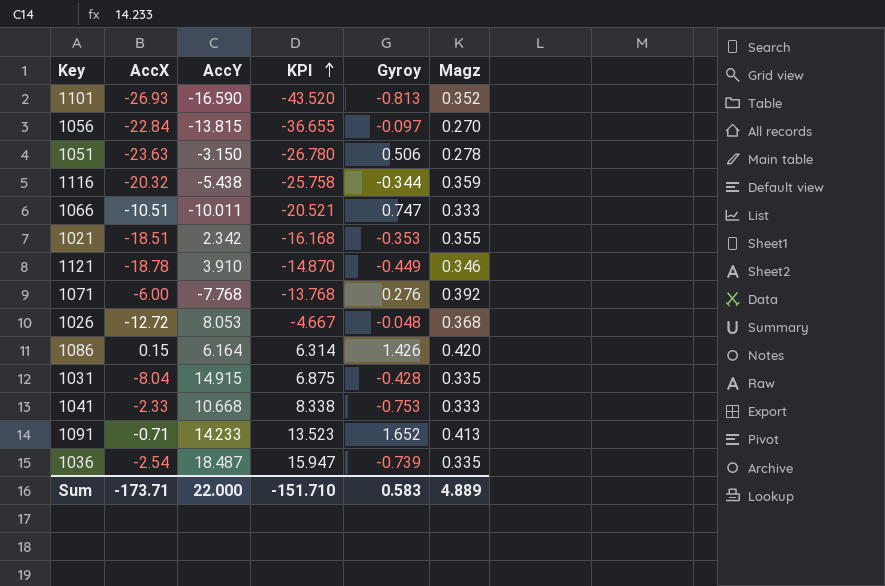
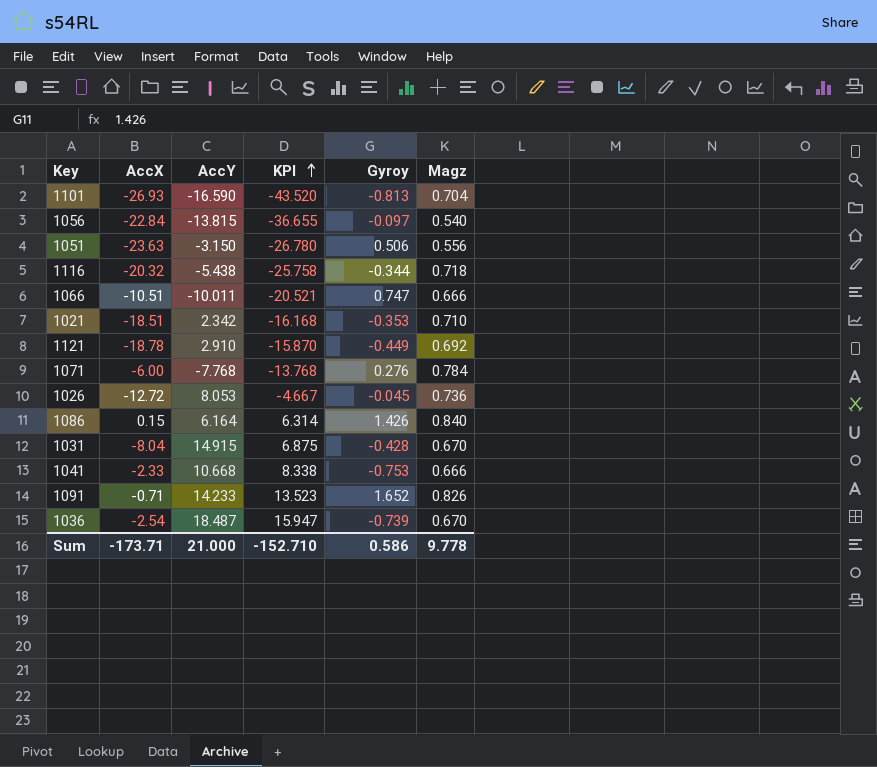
1101 | Magz: 0.352 -> 0.704
1056 | Magz: 0.270 -> 0.540
1051 | Magz: 0.278 -> 0.556
1116 | Magz: 0.359 -> 0.718
1066 | Magz: 0.333 -> 0.666
1021 | Magz: 0.355 -> 0.710
1121 | AccY: 3.910 -> 2.910
1121 | KPI: -14.870 -> -15.870
1121 | Magz: 0.346 -> 0.692
1071 | Magz: 0.392 -> 0.784
1026 | Gyroy: -0.048 -> -0.045
1026 | Magz: 0.368 -> 0.736
1086 | Magz: 0.420 -> 0.840
1031 | Magz: 0.335 -> 0.670
1041 | Magz: 0.333 -> 0.666
1091 | Magz: 0.413 -> 0.826
1036 | Magz: 0.335 -> 0.670
Sum | AccY: 22.000 -> 21.000
Sum | KPI: -151.710 -> -152.710
Sum | Gyroy: 0.583 -> 0.586
Sum | Magz: 4.889 -> 9.778

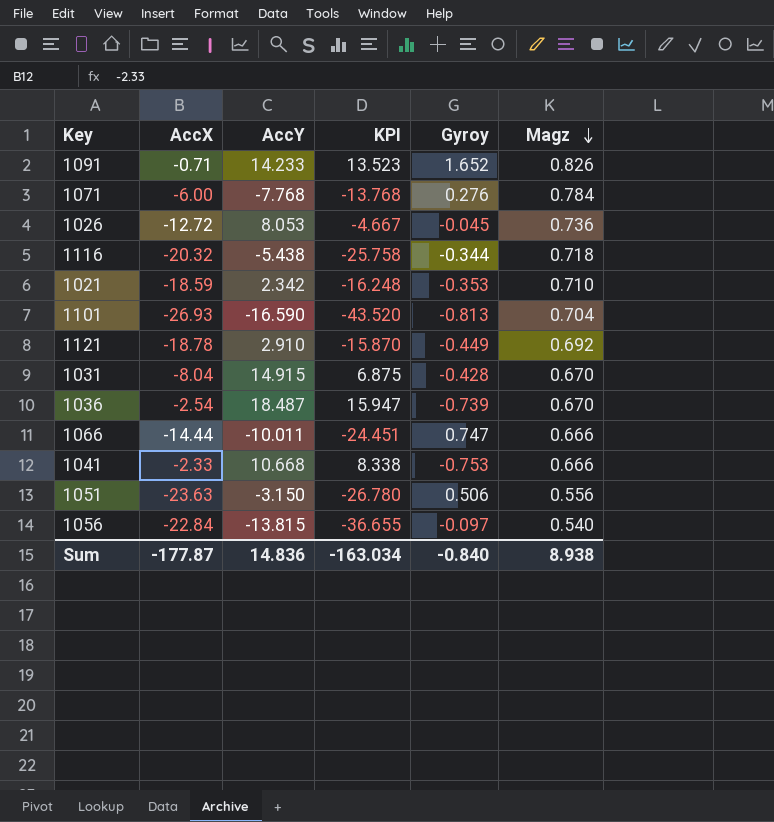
row order: KPI ascending -> Magz descending
row 1086: 0.15 | 6.164 | 6.314 | 1.426 | 0.840 -> none
1021 | AccX: -18.51 -> -18.59
1021 | KPI: -16.168 -> -16.248
1066 | AccX: -10.51 -> -14.44
1066 | KPI: -20.521 -> -24.451
Sum | AccX: -173.71 -> -177.87
Sum | AccY: 21.000 -> 14.836
Sum | KPI: -152.710 -> -163.034
Sum | Gyroy: 0.586 -> -0.840
Sum | Magz: 9.778 -> 8.938

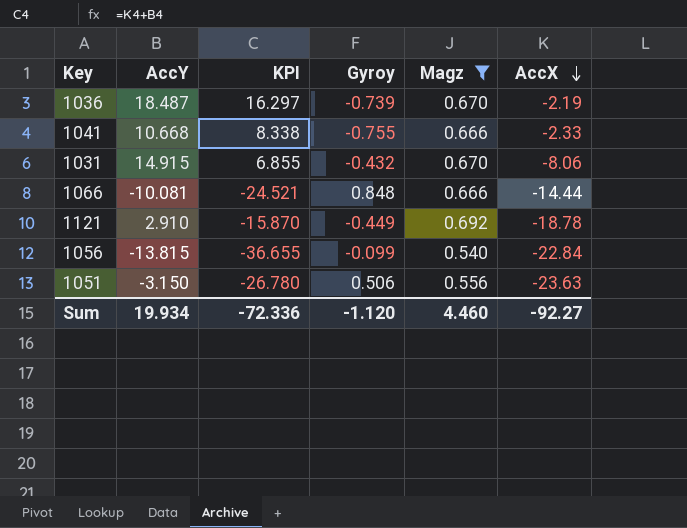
filter: none -> Magz <= 0.692
row order: Magz descending -> AccX descending
column AccX | position: 2 -> 6
1036 | KPI: 15.947 -> 16.297
1036 | AccX: -2.54 -> -2.19
1041 | Gyroy: -0.753 -> -0.755
1031 | KPI: 6.875 -> 6.855
1031 | Gyroy: -0.428 -> -0.432
1031 | AccX: -8.04 -> -8.06
1066 | AccY: -10.011 -> -10.081
1066 | KPI: -24.451 -> -24.521
1066 | Gyroy: 0.747 -> 0.848
1056 | Gyroy: -0.097 -> -0.099
Sum | AccY: 14.836 -> 19.934
Sum | KPI: -163.034 -> -72.336
Sum | Gyroy: -0.840 -> -1.120
Sum | Magz: 8.938 -> 4.460
Sum | AccX: -177.87 -> -92.27

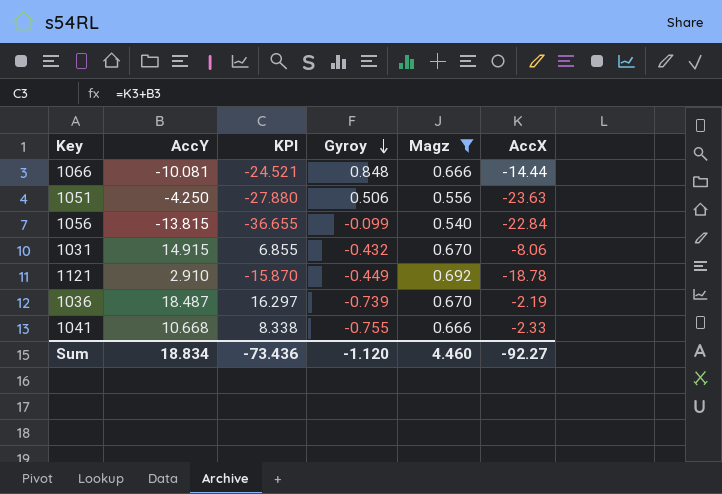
row order: AccX descending -> Gyroy descending
1051 | AccY: -3.150 -> -4.250
1051 | KPI: -26.780 -> -27.880
Sum | AccY: 19.934 -> 18.834
Sum | KPI: -72.336 -> -73.436

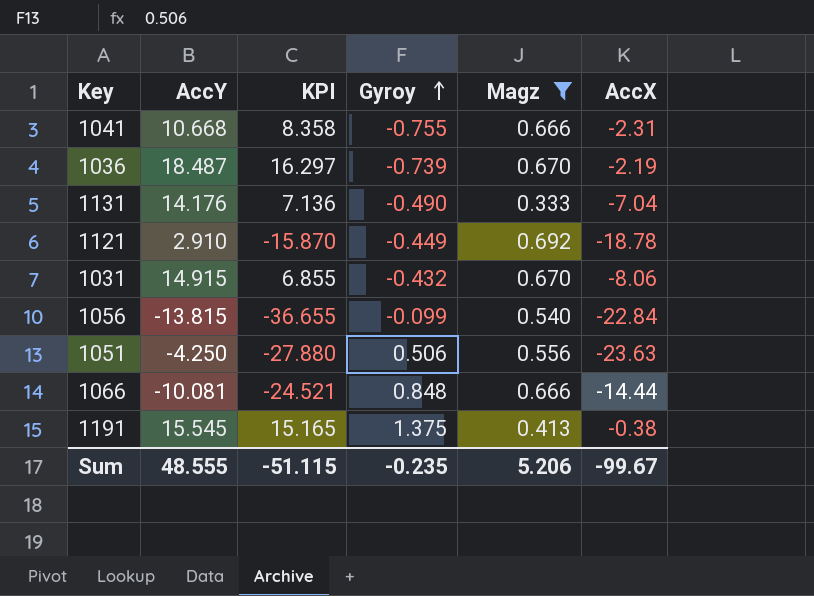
row order: Gyroy descending -> Gyroy ascending
1041 | KPI: 8.338 -> 8.358
1041 | AccX: -2.33 -> -2.31
row 1131: none -> 14.176 | 7.136 | -0.490 | 0.333 | -7.04
row 1191: none -> 15.545 | 15.165 | 1.375 | 0.413 | -0.38
Sum | AccY: 18.834 -> 48.555
Sum | KPI: -73.436 -> -51.115
Sum | Gyroy: -1.120 -> -0.235
Sum | Magz: 4.460 -> 5.206
Sum | AccX: -92.27 -> -99.67

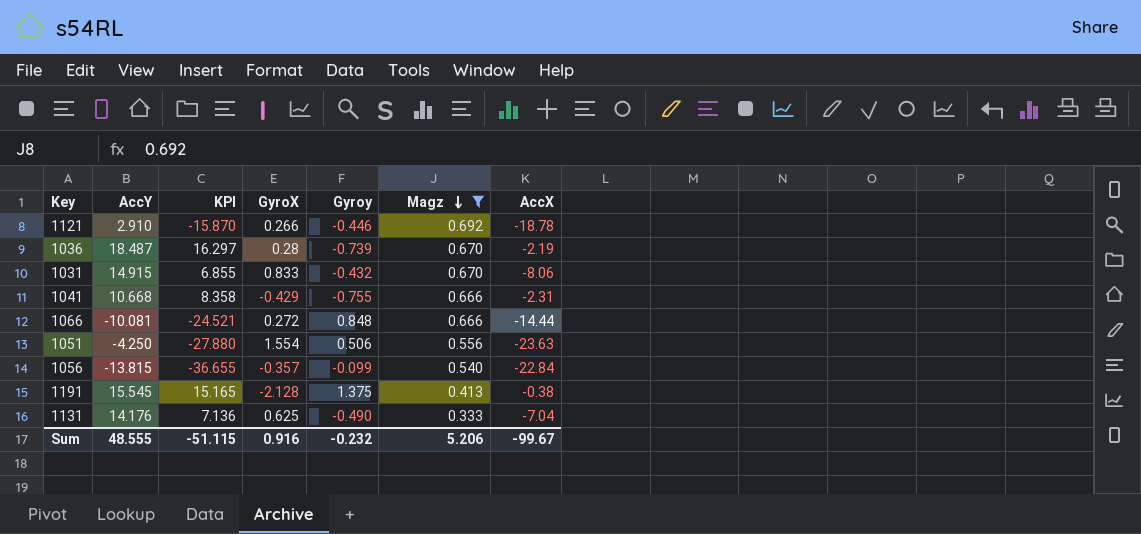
row order: Gyroy ascending -> Magz descending
column GyroX | position: none -> 4
1121 | Gyroy: -0.449 -> -0.446
Sum | Gyroy: -0.235 -> -0.232

